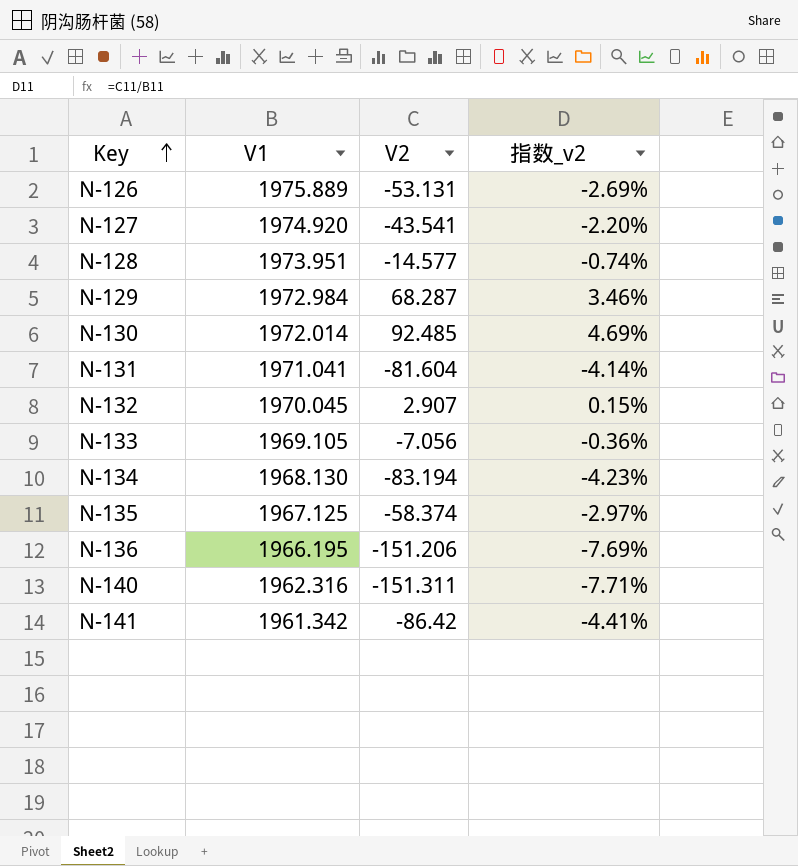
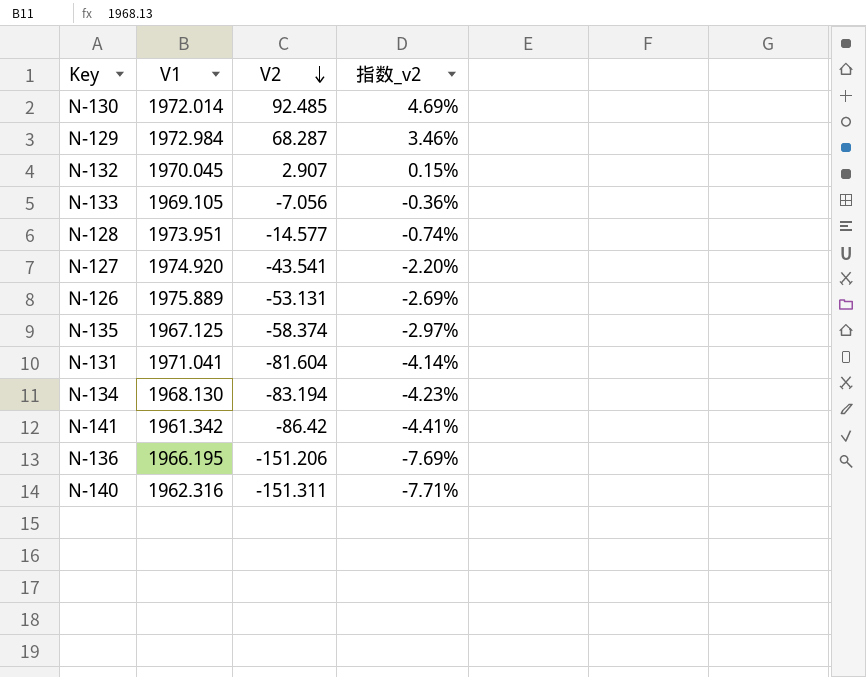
row order: Key ascending -> V2 descending

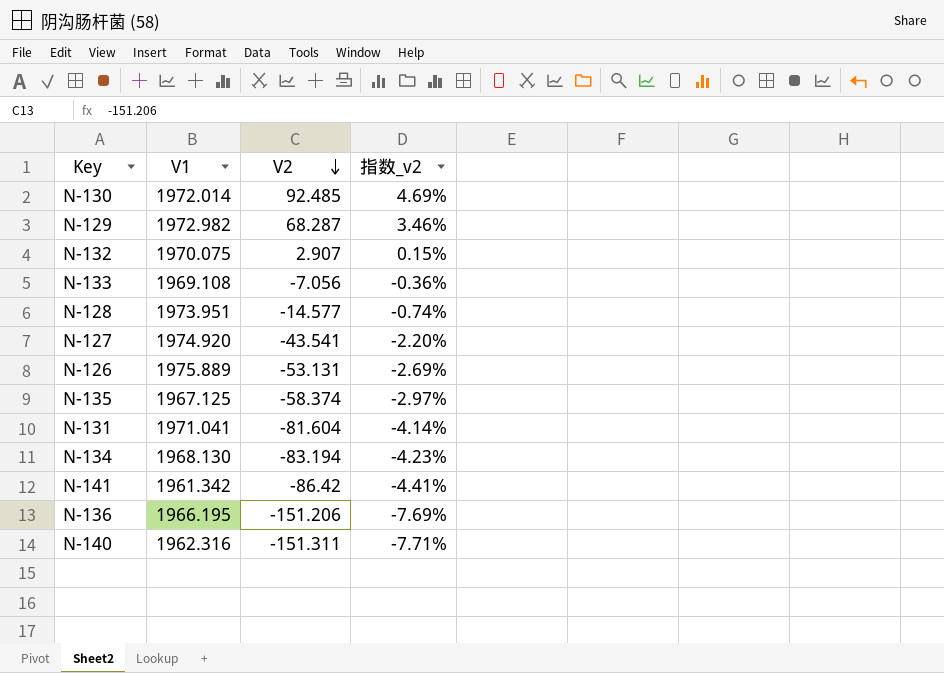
N-129 | V1: 1972.984 -> 1972.982
N-132 | V1: 1970.045 -> 1970.075
N-133 | V1: 1969.105 -> 1969.108

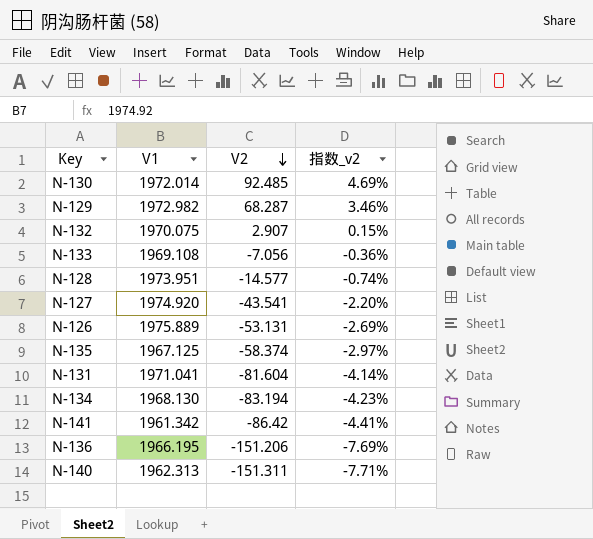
N-140 | V1: 1962.316 -> 1962.313

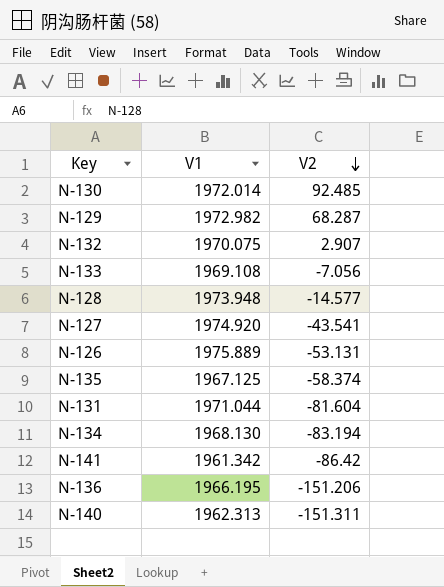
column 指数_v2 | formula: [V2] / [V1] -> none
N-128 | V1: 1973.951 -> 1973.948
N-131 | V1: 1971.041 -> 1971.044

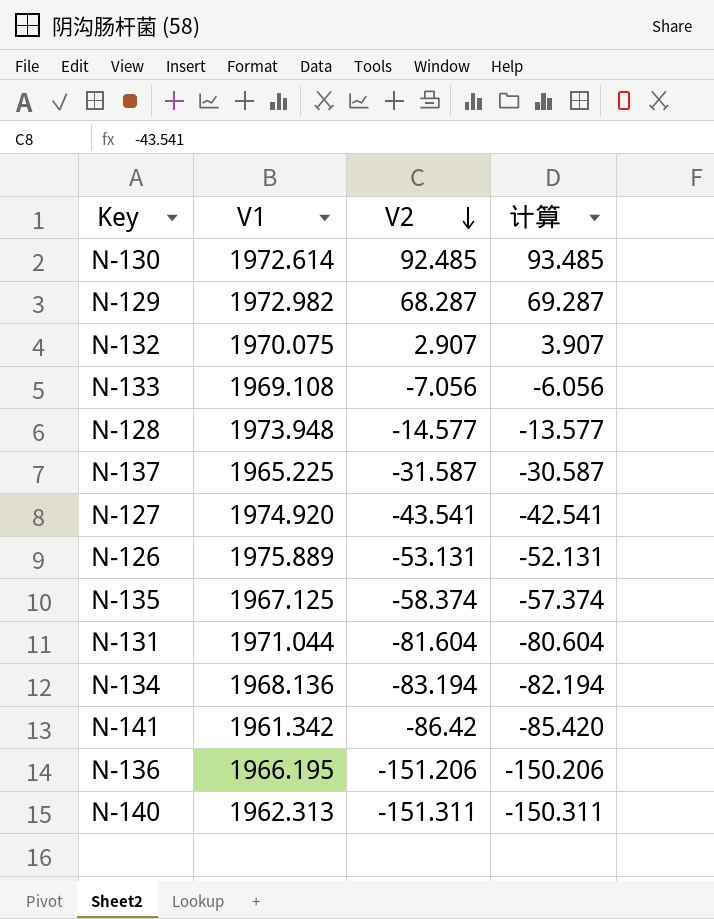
column 计算 | formula: none -> [V2] + 1
N-130 | V1: 1972.014 -> 1972.614
row N-137: none -> 1965.225 | -31.587 | -30.587
N-134 | V1: 1968.130 -> 1968.136

